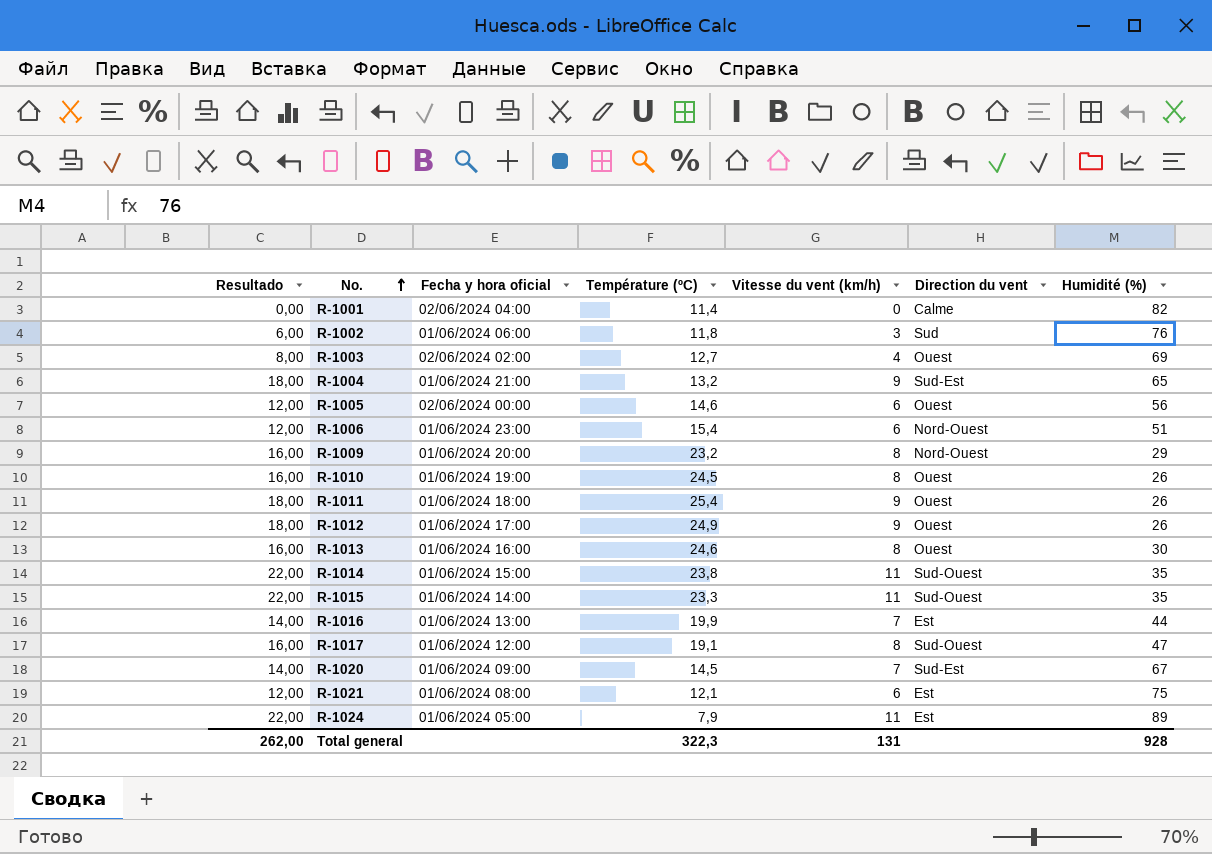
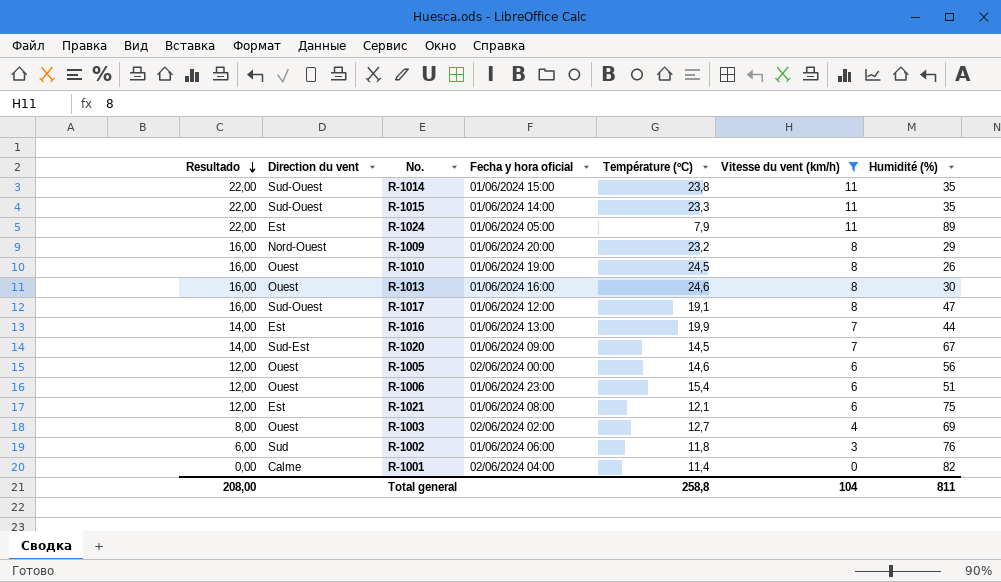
filter: none -> Vitesse du vent (km/h) != 9
row order: No. ascending -> Resultado descending
column Direction du vent | position: 6 -> 2
R-1006 | Direction du vent: Nord-Ouest -> Ouest
Total general | Resultado: 262,00 -> 208,00
Total general | Température (ºC): 322,3 -> 258,8
Total general | Vitesse du vent (km/h): 131 -> 104
Total general | Humidité (%): 928 -> 811

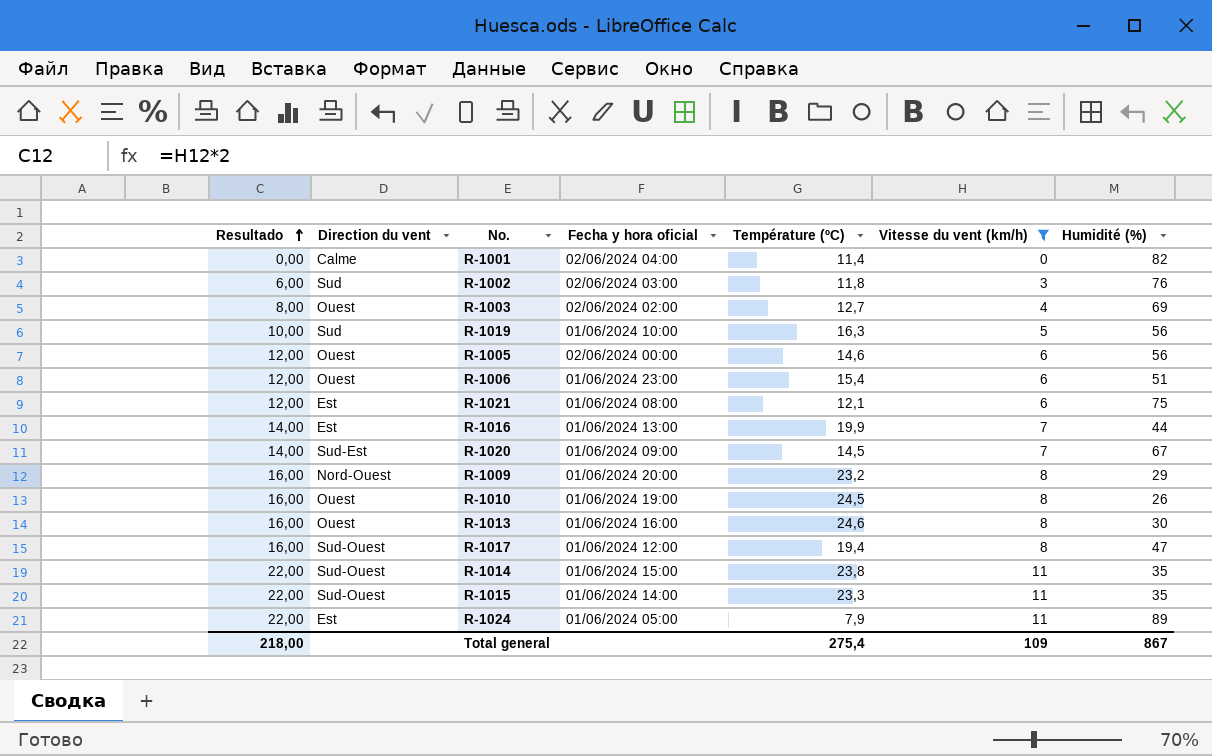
row order: Resultado descending -> Resultado ascending
R-1002 | Fecha y hora oficial: 01/06/2024 06:00 -> 02/06/2024 03:00
row R-1019: none -> 10,00 | Sud | 01/06/2024 10:00 | 16,3 | 5 | 56
R-1017 | Température (ºC): 19,1 -> 19,4
Total general | Resultado: 208,00 -> 218,00
Total general | Température (ºC): 258,8 -> 275,4
Total general | Vitesse du vent (km/h): 104 -> 109
Total general | Humidité (%): 811 -> 867

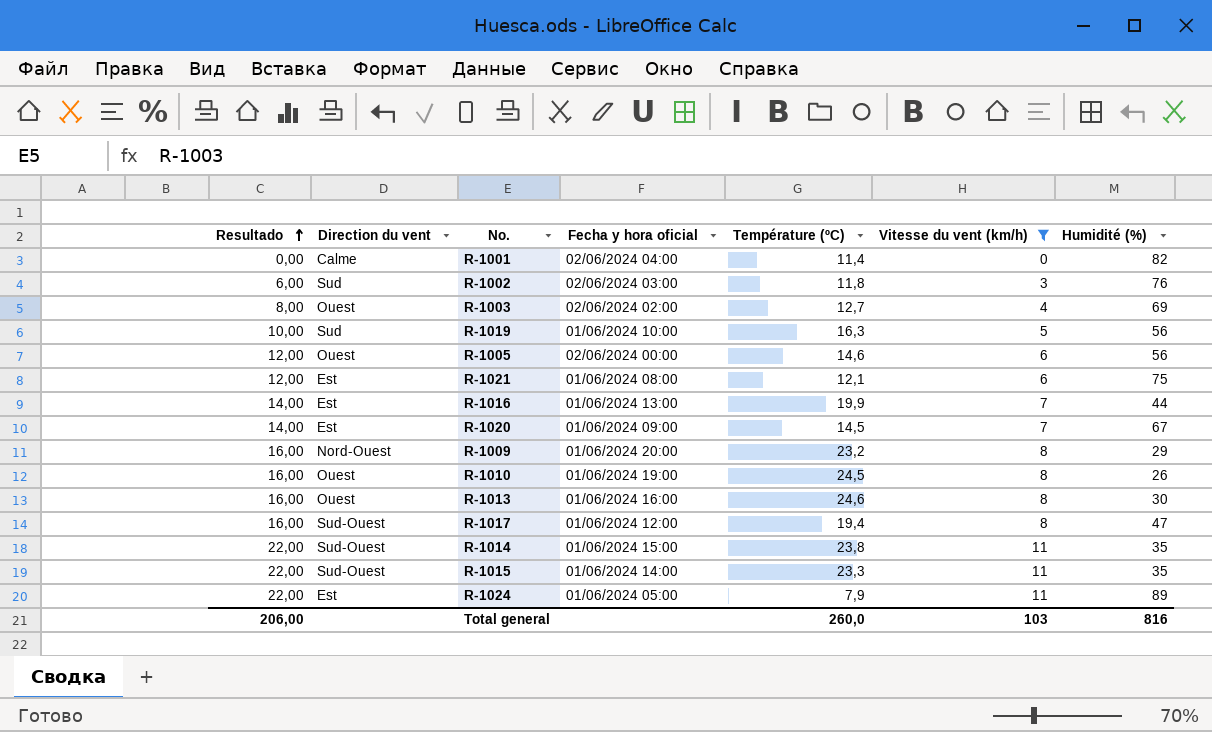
row R-1006: 12,00 | Ouest | 01/06/2024 23:00 | 15,4 | 6 | 51 -> none
R-1020 | Direction du vent: Sud-Est -> Est
Total general | Resultado: 218,00 -> 206,00
Total general | Température (ºC): 275,4 -> 260,0
Total general | Vitesse du vent (km/h): 109 -> 103
Total general | Humidité (%): 867 -> 816

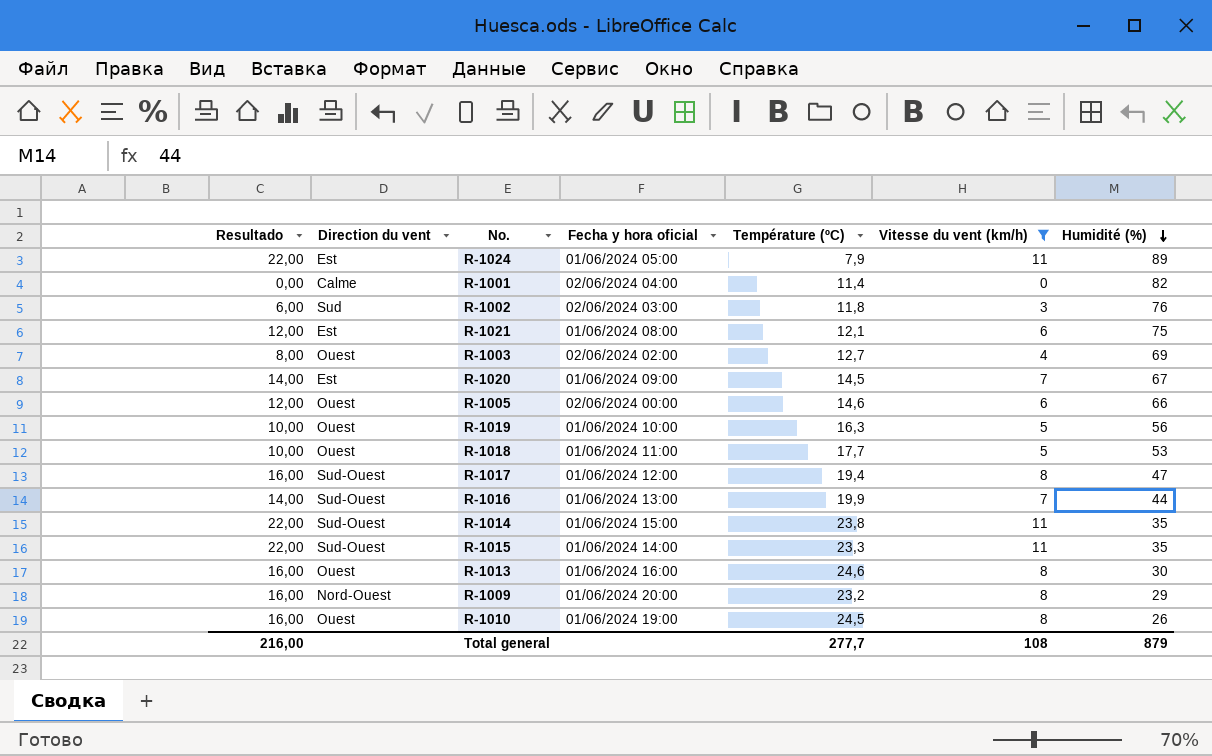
row order: Resultado ascending -> Humidité (%) descending
R-1005 | Humidité (%): 56 -> 66
R-1019 | Direction du vent: Sud -> Ouest
row R-1018: none -> 10,00 | Ouest | 01/06/2024 11:00 | 17,7 | 5 | 53
R-1016 | Direction du vent: Est -> Sud-Ouest
Total general | Resultado: 206,00 -> 216,00
Total general | Température (ºC): 260,0 -> 277,7
Total general | Vitesse du vent (km/h): 103 -> 108
Total general | Humidité (%): 816 -> 879

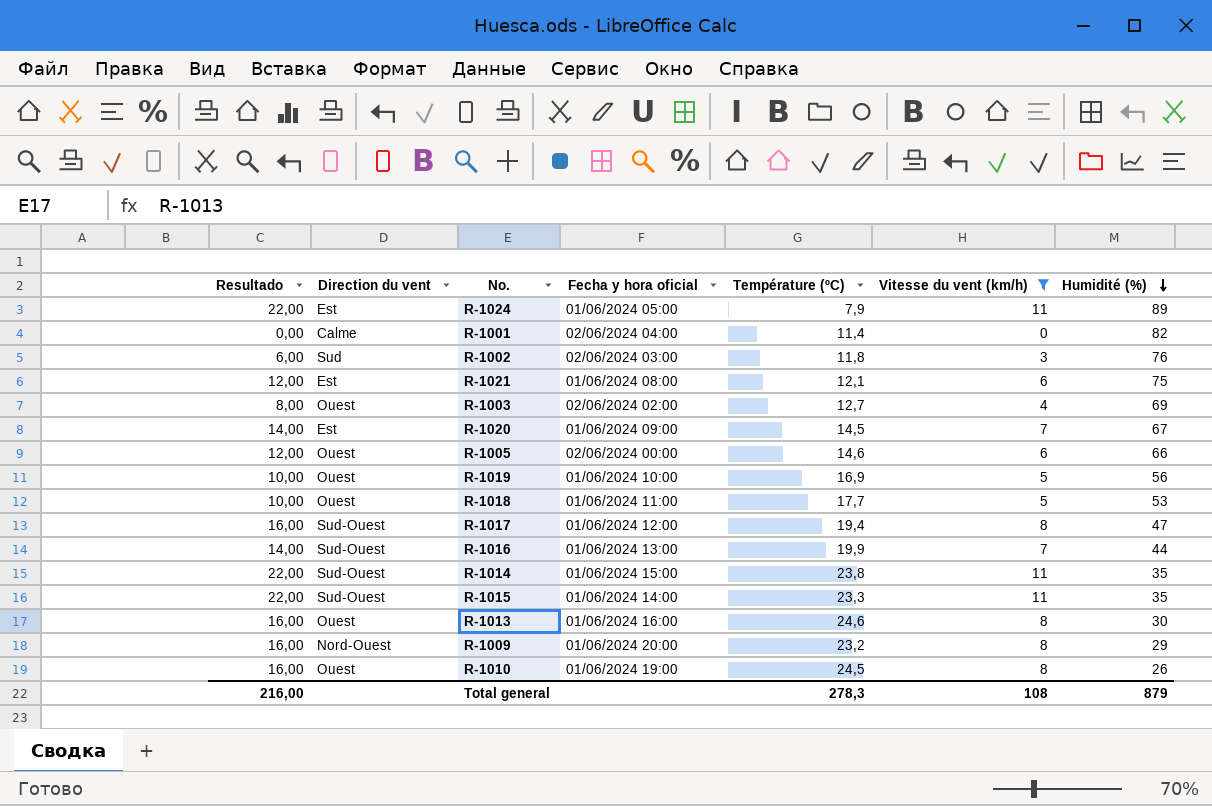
R-1019 | Température (ºC): 16,3 -> 16,9
Total general | Température (ºC): 277,7 -> 278,3

